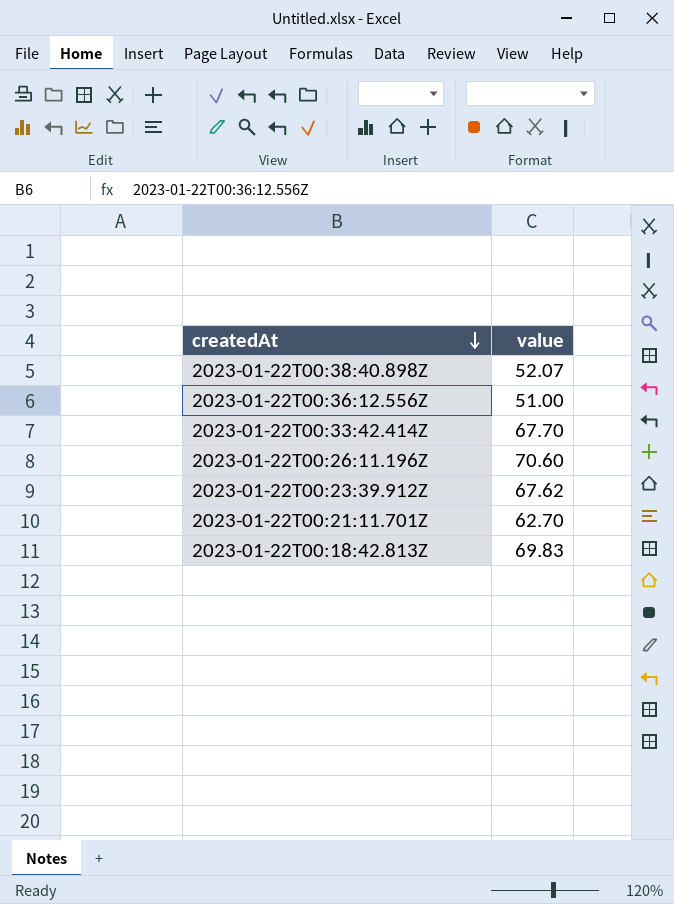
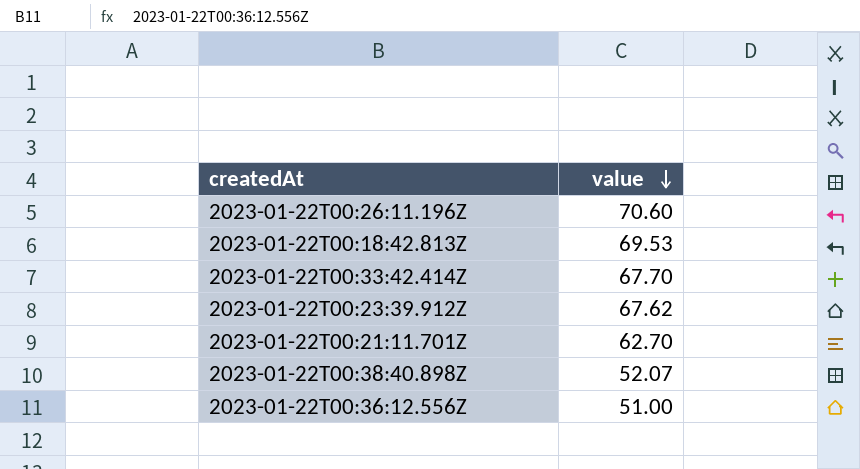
row order: createdAt descending -> value descending
2023-01-22T00:18:42.813Z | value: 69.83 -> 69.53

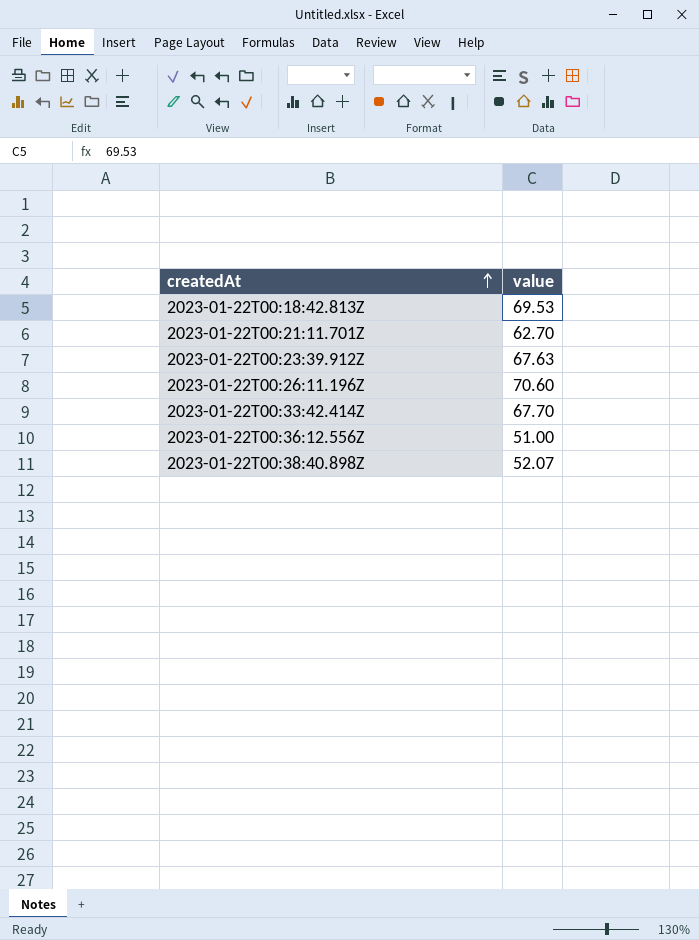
row order: value descending -> createdAt ascending
2023-01-22T00:23:39.912Z | value: 67.62 -> 67.63

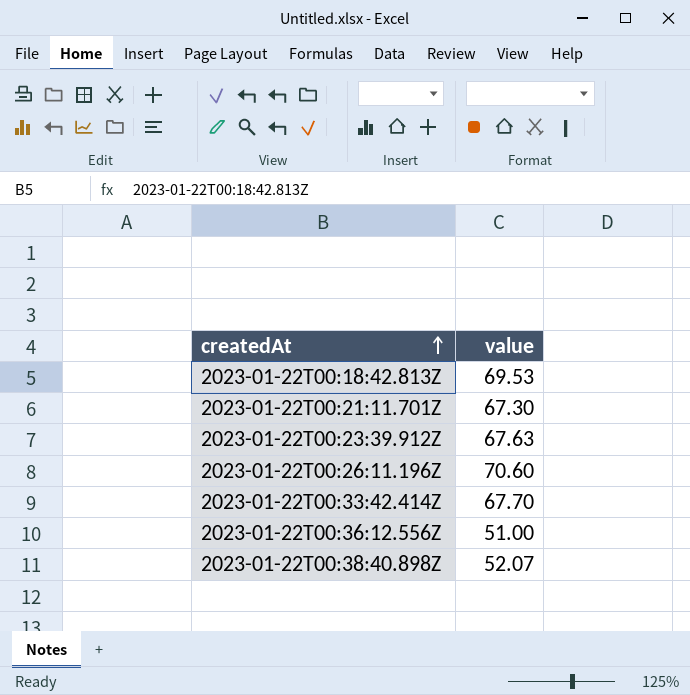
2023-01-22T00:21:11.701Z | value: 62.70 -> 67.30

